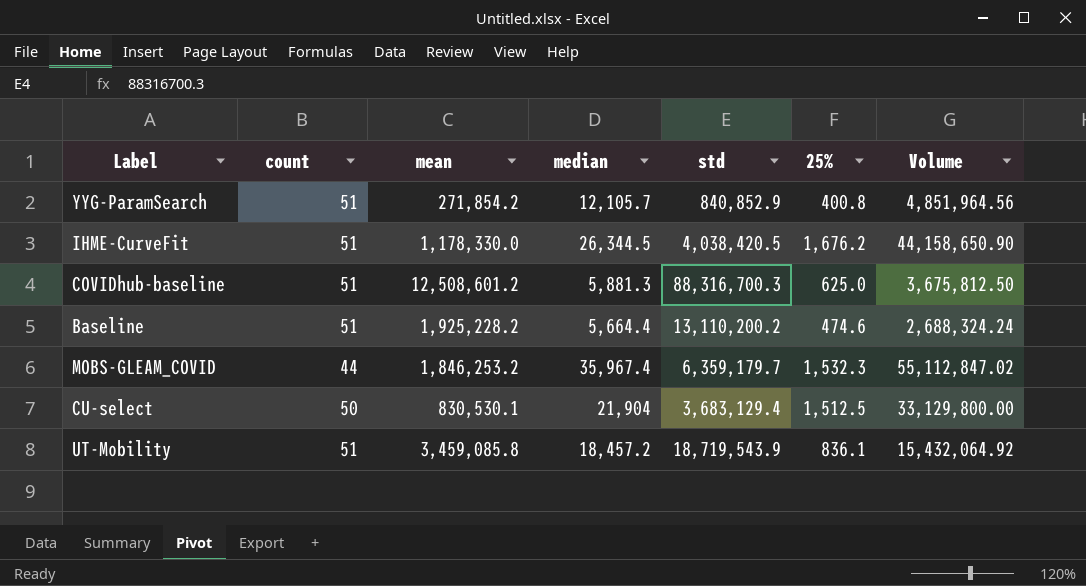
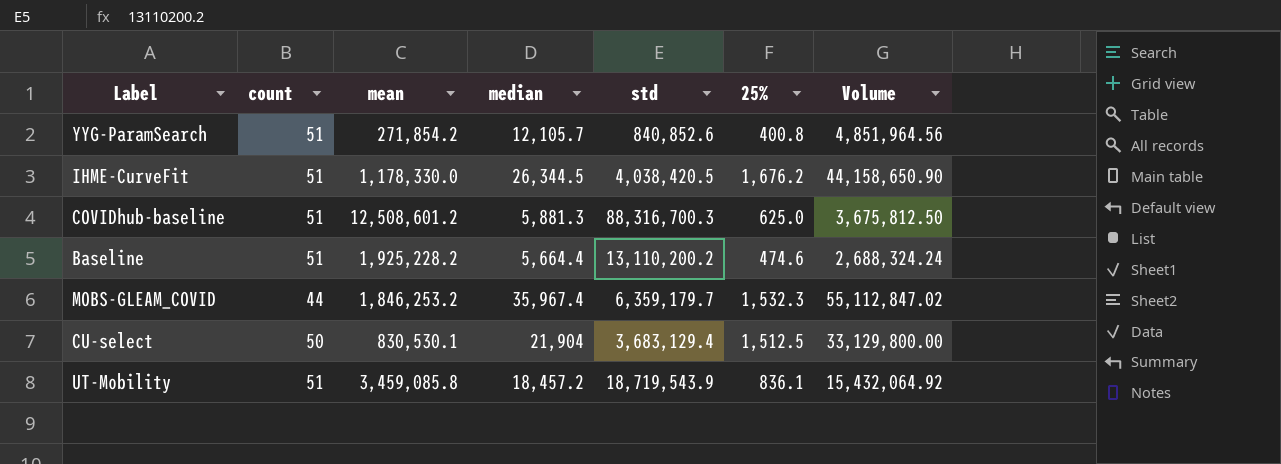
YYG-ParamSearch | std: 840,852.9 -> 840,852.6

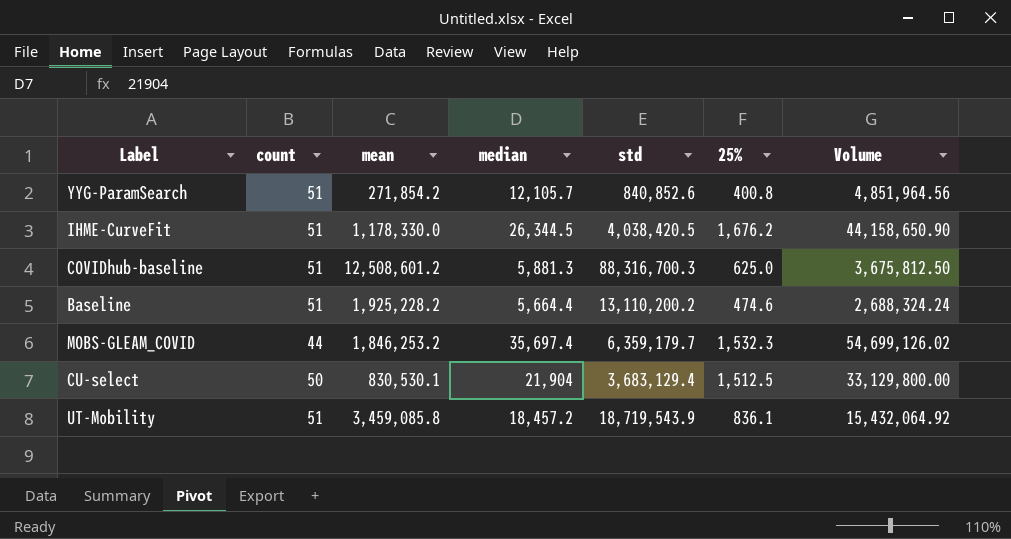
MOBS-GLEAM_COVID | median: 35,967.4 -> 35,697.4
MOBS-GLEAM_COVID | Volume: 55,112,847.02 -> 54,699,126.02

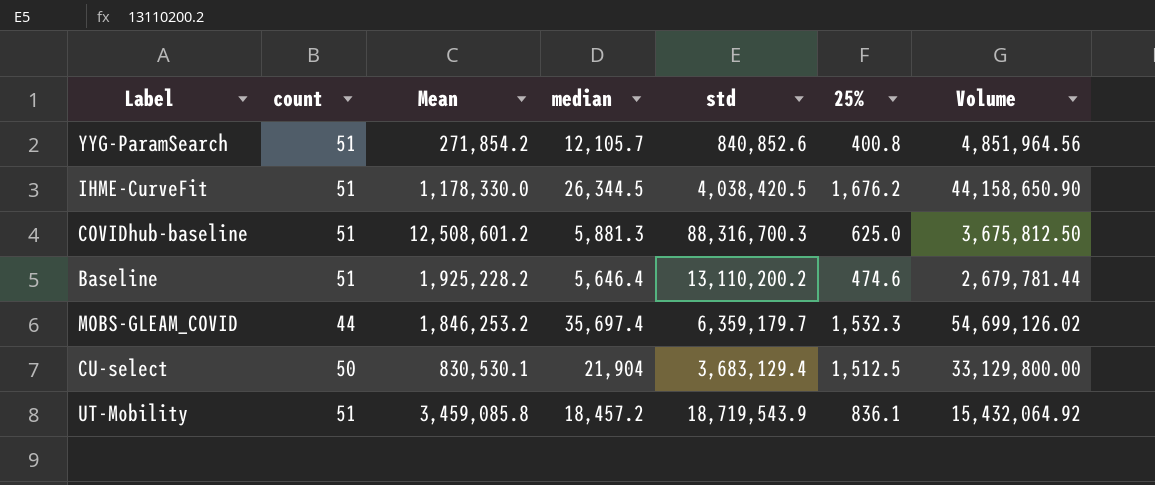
column name: mean -> Mean
Baseline | median: 5,664.4 -> 5,646.4
Baseline | Volume: 2,688,324.24 -> 2,679,781.44

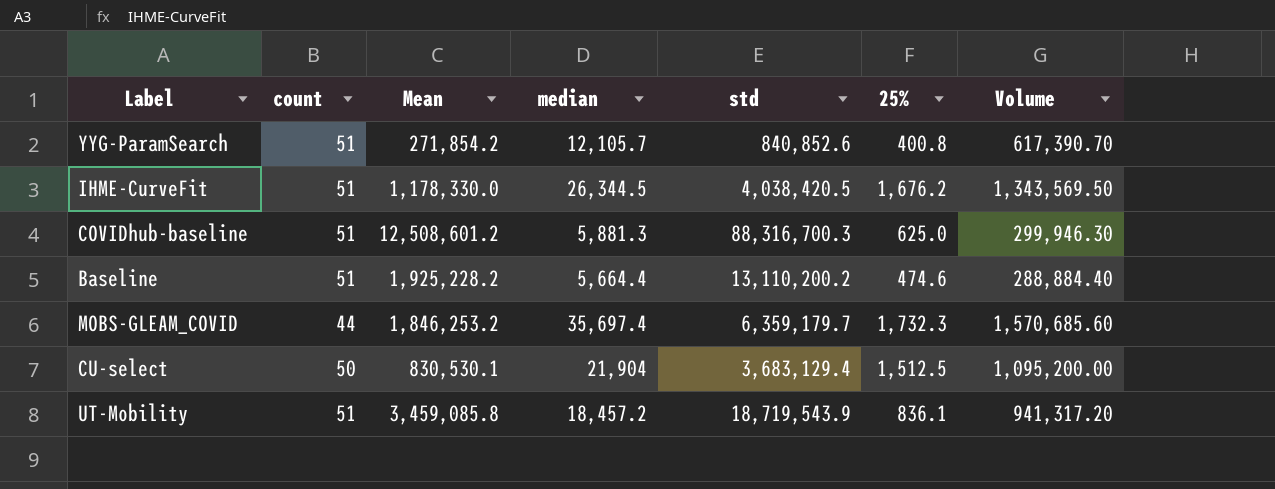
column Volume | formula: [median] * [25%] -> [count] * [median]
Baseline | median: 5,646.4 -> 5,664.4
MOBS-GLEAM_COVID | 25%: 1,532.3 -> 1,732.3

